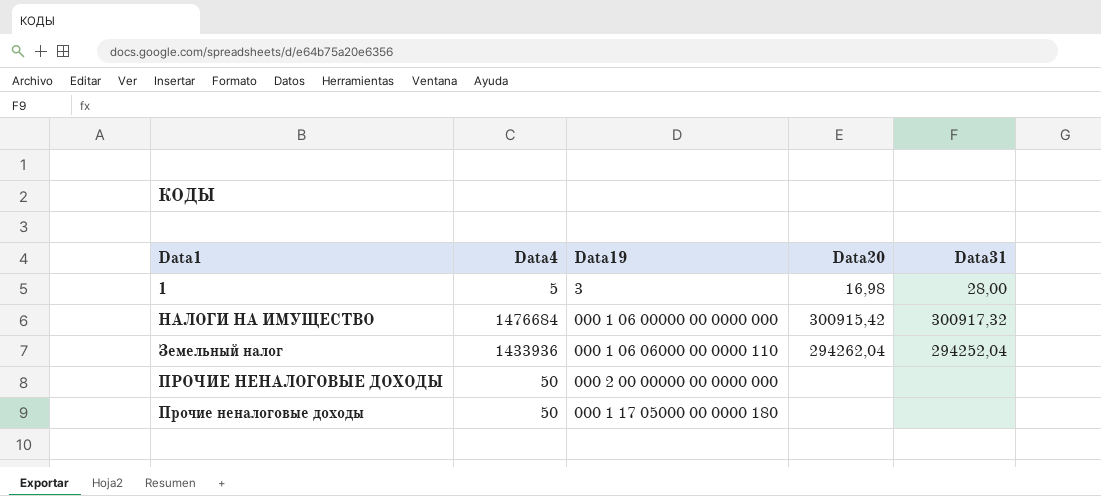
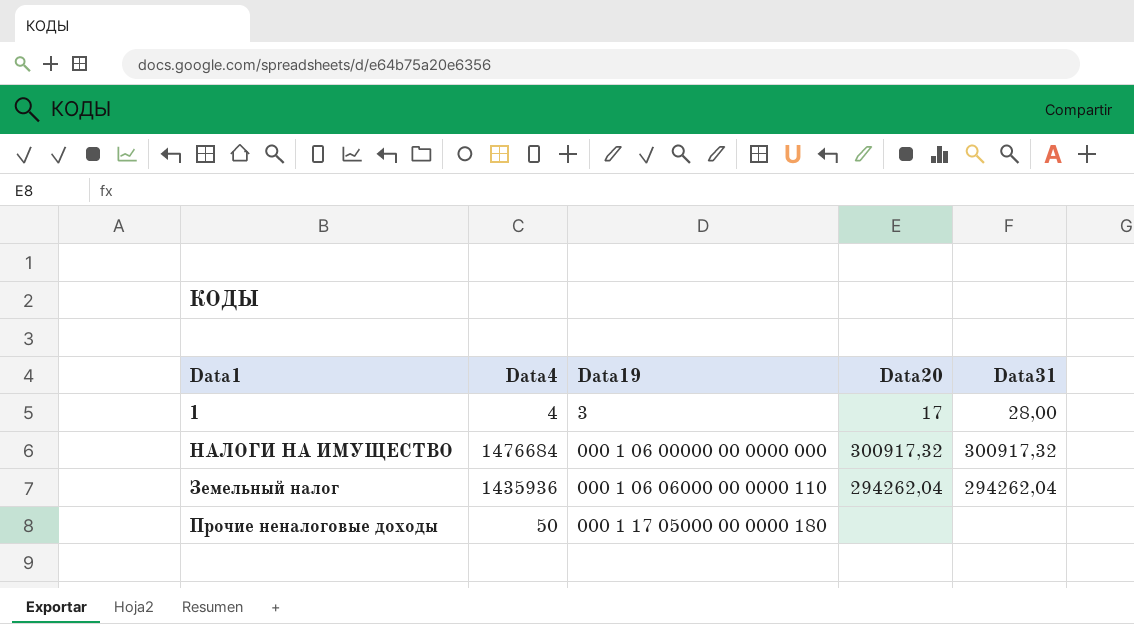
row ПРОЧИЕ НЕНАЛОГОВЫЕ ДОХОДЫ: 50 | 000 2 00 00000 00 0000 000 | none | none -> none
1 | Data4: 5 -> 4
1 | Data20: 16,98 -> 17
НАЛОГИ НА ИМУЩЕСТВО | Data20: 300915,42 -> 300917,32
Земельный налог | Data4: 1433936 -> 1435936
Земельный налог | Data31: 294252,04 -> 294262,04

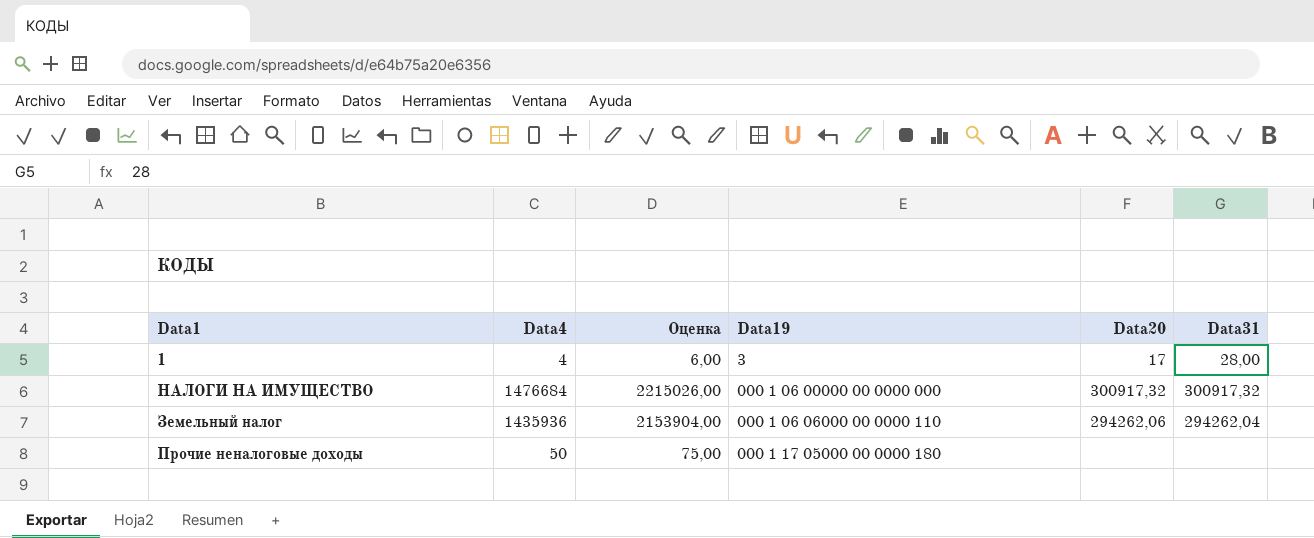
column Оценка | formula: none -> [Data4] * 1,5
Земельный налог | Data20: 294262,04 -> 294262,06

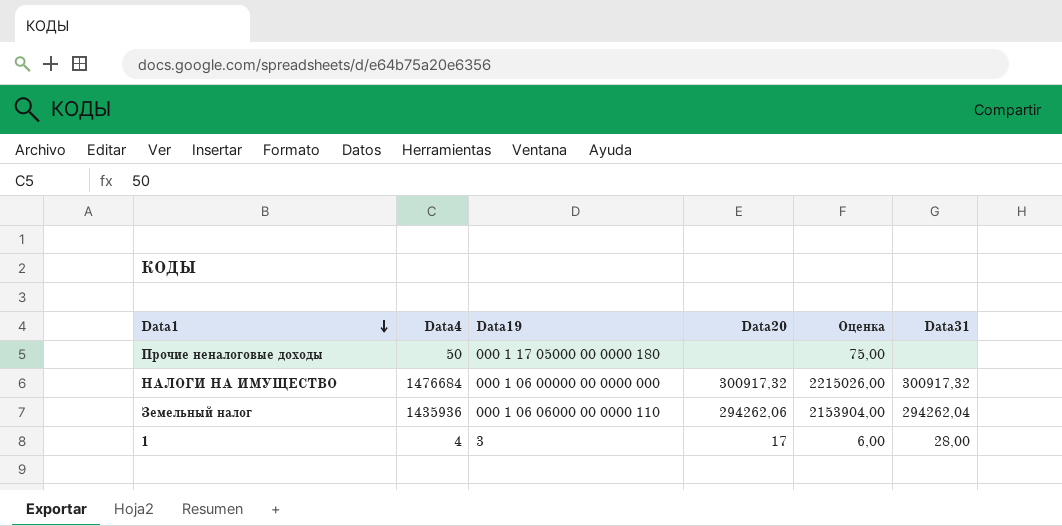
row order: none -> Data1 descending
column Оценка | position: 3 -> 5

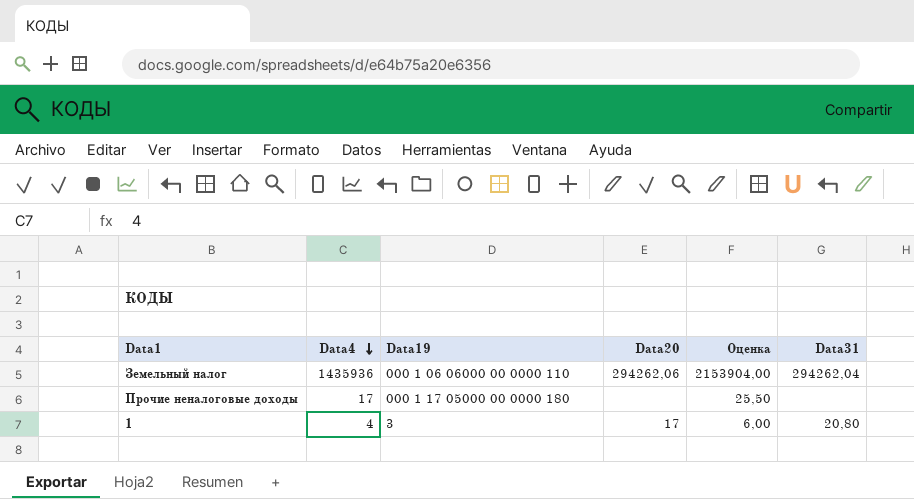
row order: Data1 descending -> Data4 descending
row НАЛОГИ НА ИМУЩЕСТВО: 1476684 | 000 1 06 00000 00 0000 000 | 300917,32 | 2215026,00 | 300917,32 -> none
Прочие неналоговые доходы | Data4: 50 -> 17
Прочие неналоговые доходы | Оценка: 75,00 -> 25,50
1 | Data31: 28,00 -> 20,80

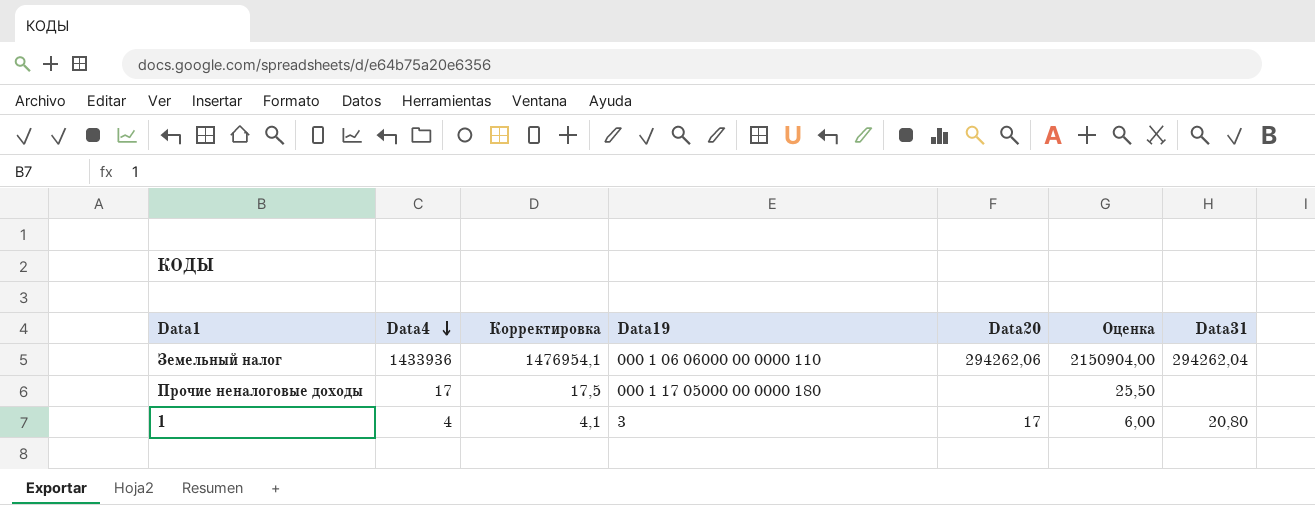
column Корректировка | formula: none -> [Data4] * 1,03
Земельный налог | Data4: 1435936 -> 1433936
Земельный налог | Оценка: 2153904,00 -> 2150904,00

